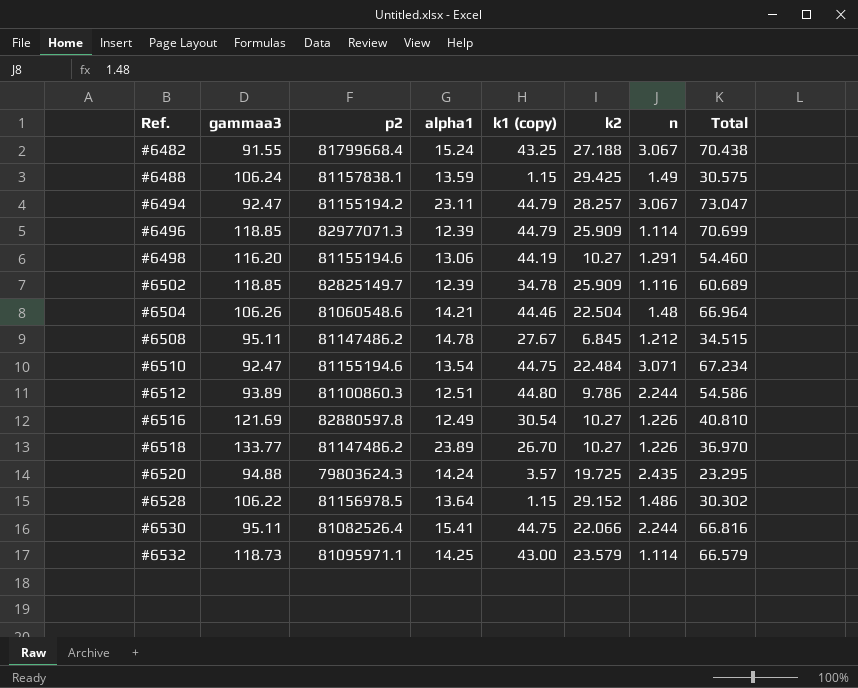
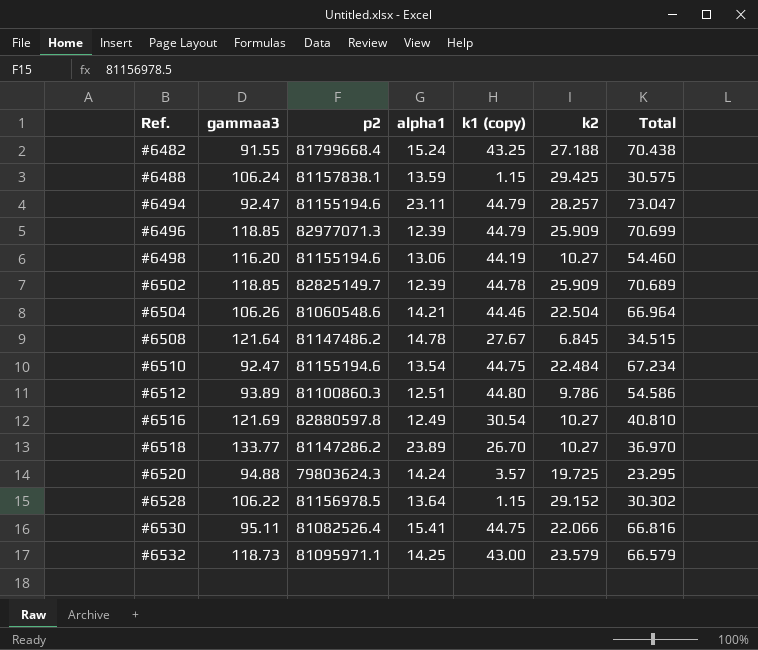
column n | position: 7 -> none
#6494 | p2: 81155194.2 -> 81155194.6
#6502 | k1 (copy): 34.78 -> 44.78
#6502 | Total: 60.689 -> 70.689
#6508 | gammaa3: 95.11 -> 121.64
#6518 | p2: 81147486.2 -> 81147286.2

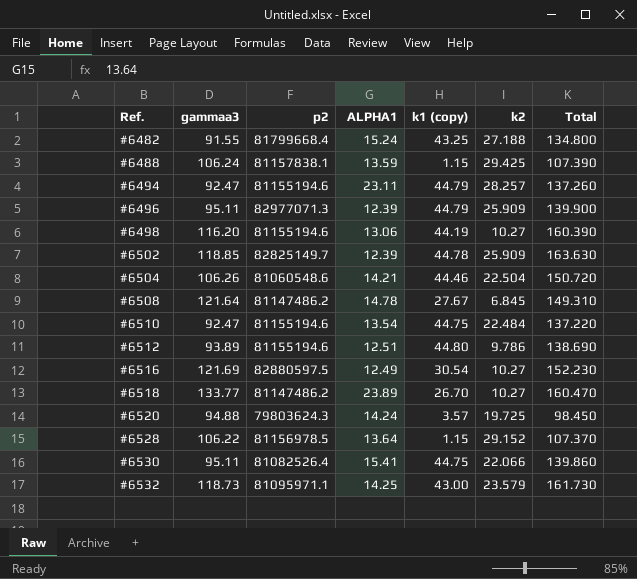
column name: alpha1 -> ALPHA1
column Total | formula: [k1 (copy)] + [k2] -> [gammaa3] + [k1 (copy)]
#6496 | gammaa3: 118.85 -> 95.11
#6512 | p2: 81100860.3 -> 81155194.6
#6516 | p2: 82880597.8 -> 82880597.5
#6518 | p2: 81147286.2 -> 81147486.2

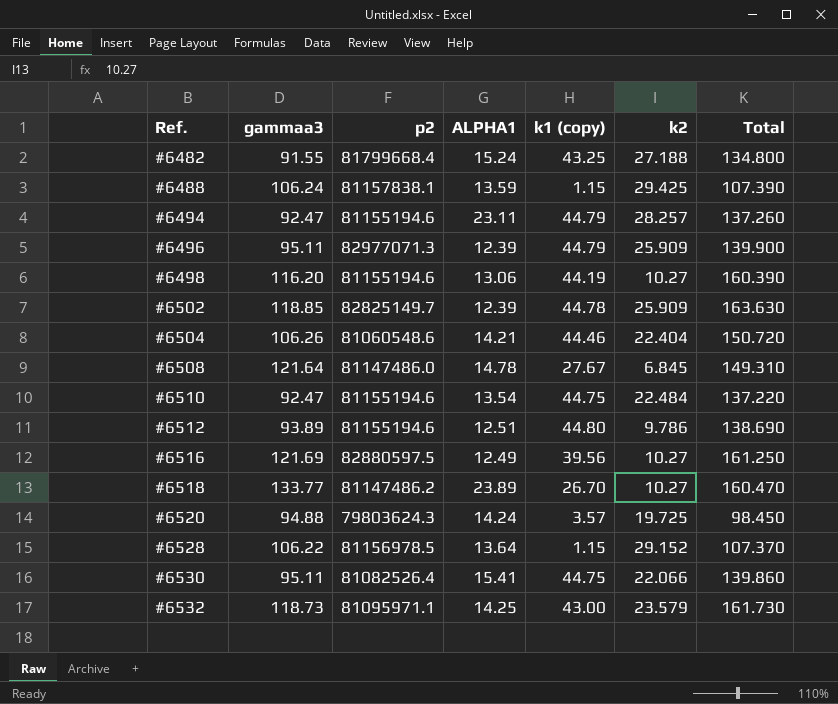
#6504 | k2: 22.504 -> 22.404
#6508 | p2: 81147486.2 -> 81147486.0
#6516 | k1 (copy): 30.54 -> 39.56
#6516 | Total: 152.230 -> 161.250

